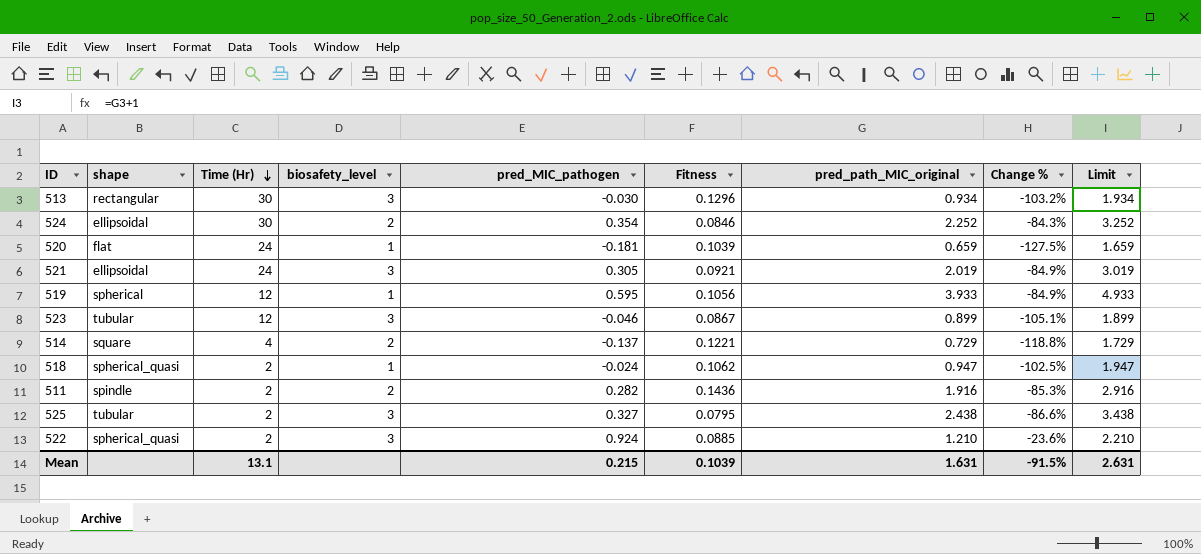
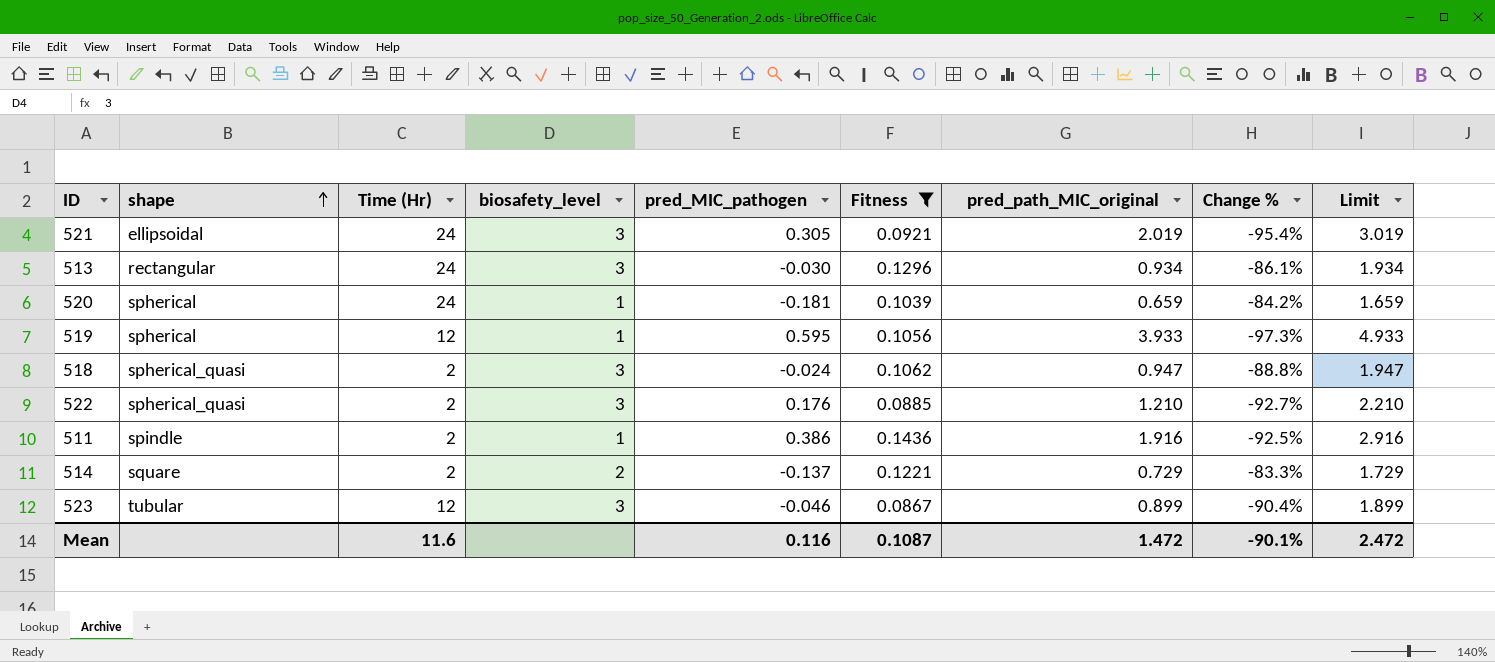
filter: none -> Fitness >= 0.0867
row order: Time (Hr) descending -> shape ascending
column Change % | formula: ([pred_MIC_pathogen] - [pred_path_MIC_original]) / [pred_path_MIC_original] -> ([Fitness] - [pred_path_MIC_original]) / [pred_path_MIC_original]
513 | Time (Hr): 30 -> 24
520 | shape: flat -> spherical
518 | biosafety_level: 1 -> 3
522 | pred_MIC_pathogen: 0.924 -> 0.176
511 | biosafety_level: 2 -> 1
511 | pred_MIC_pathogen: 0.282 -> 0.386
514 | Time (Hr): 4 -> 2
Mean | Time (Hr): 13.1 -> 11.6
Mean | pred_MIC_pathogen: 0.215 -> 0.116
Mean | Fitness: 0.1039 -> 0.1087
Mean | pred_path_MIC_original: 1.631 -> 1.472
Mean | Change %: -91.5% -> -90.1%
Mean | Limit: 2.631 -> 2.472

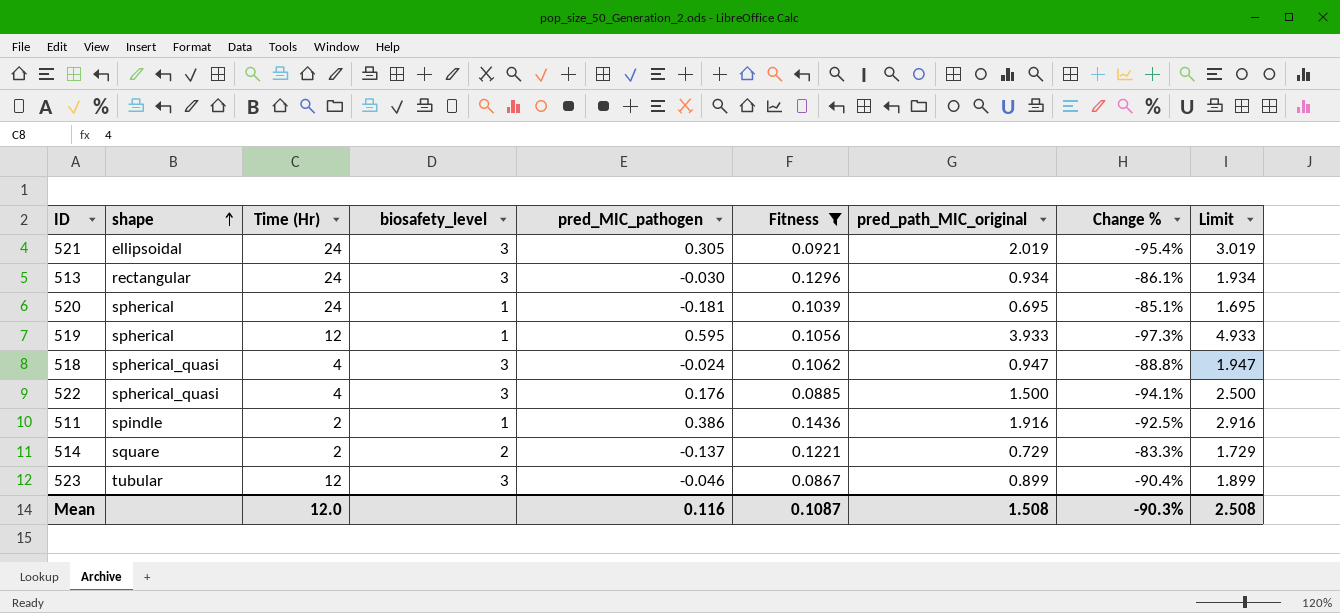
520 | pred_path_MIC_original: 0.659 -> 0.695
520 | Change %: -84.2% -> -85.1%
520 | Limit: 1.659 -> 1.695
518 | Time (Hr): 2 -> 4
522 | Time (Hr): 2 -> 4
522 | pred_path_MIC_original: 1.210 -> 1.500
522 | Change %: -92.7% -> -94.1%
522 | Limit: 2.210 -> 2.500
Mean | Time (Hr): 11.6 -> 12.0
Mean | pred_path_MIC_original: 1.472 -> 1.508
Mean | Change %: -90.1% -> -90.3%
Mean | Limit: 2.472 -> 2.508

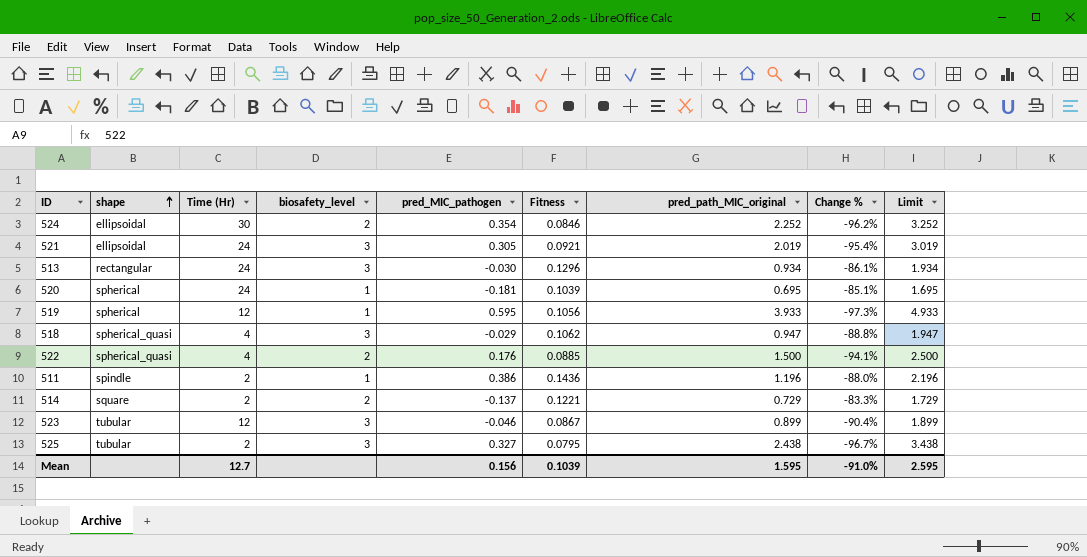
filter: Fitness >= 0.0867 -> none
518 | pred_MIC_pathogen: -0.024 -> -0.029
522 | biosafety_level: 3 -> 2
511 | pred_path_MIC_original: 1.916 -> 1.196
511 | Change %: -92.5% -> -88.0%
511 | Limit: 2.916 -> 2.196
Mean | Time (Hr): 12.0 -> 12.7
Mean | pred_MIC_pathogen: 0.116 -> 0.156
Mean | Fitness: 0.1087 -> 0.1039
Mean | pred_path_MIC_original: 1.508 -> 1.595
Mean | Change %: -90.3% -> -91.0%
Mean | Limit: 2.508 -> 2.595

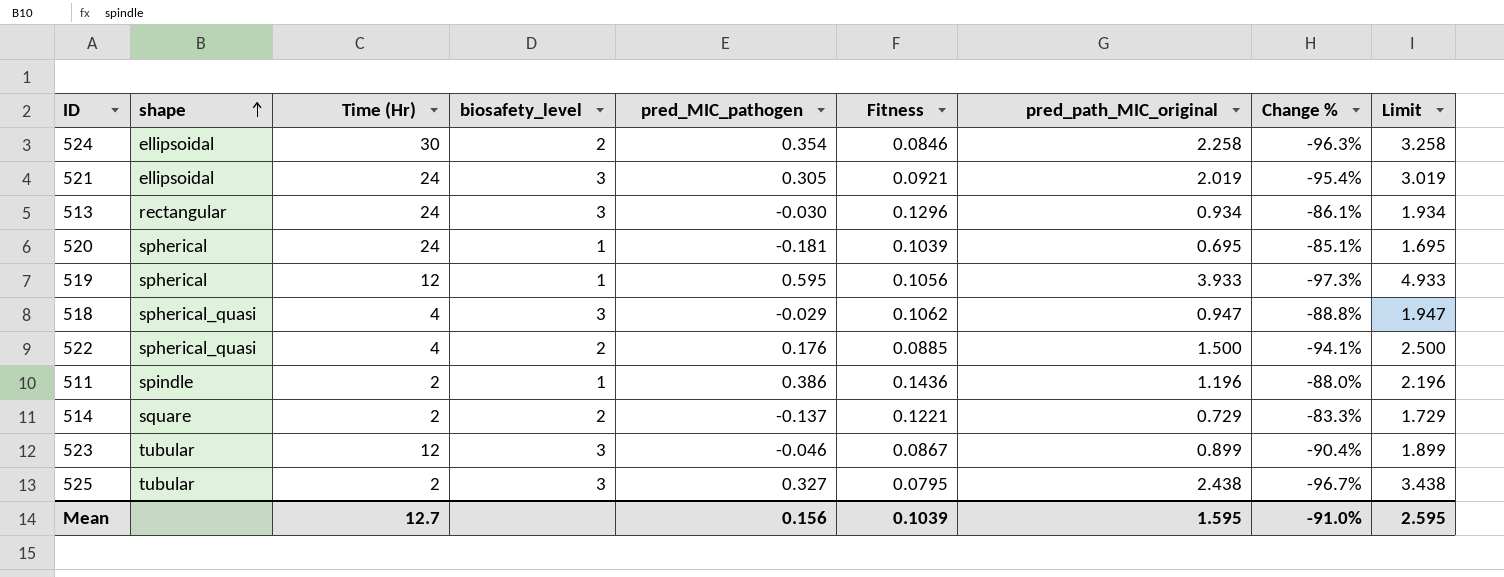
524 | pred_path_MIC_original: 2.252 -> 2.258
524 | Change %: -96.2% -> -96.3%
524 | Limit: 3.252 -> 3.258

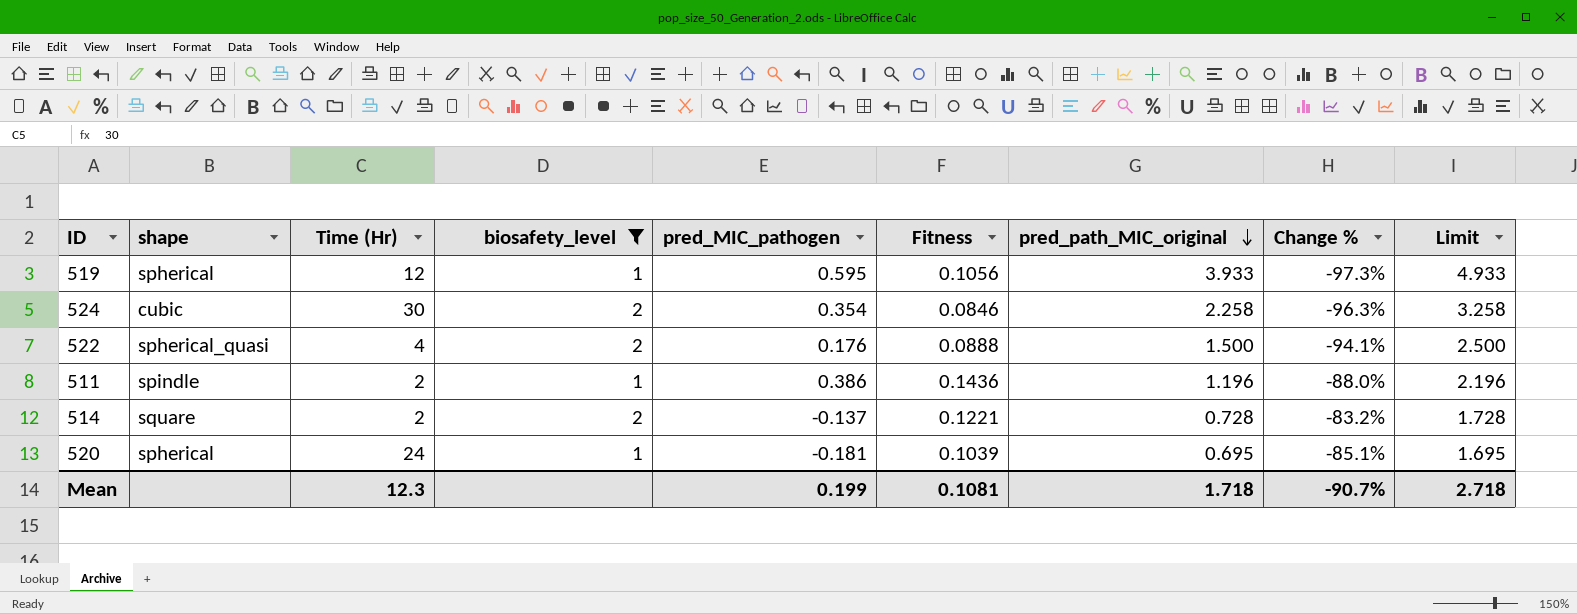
filter: none -> biosafety_level != 3
row order: shape ascending -> pred_path_MIC_original descending
524 | shape: ellipsoidal -> cubic
522 | Fitness: 0.0885 -> 0.0888
514 | pred_path_MIC_original: 0.729 -> 0.728
514 | Change %: -83.3% -> -83.2%
514 | Limit: 1.729 -> 1.728
Mean | Time (Hr): 12.7 -> 12.3
Mean | pred_MIC_pathogen: 0.156 -> 0.199
Mean | Fitness: 0.1039 -> 0.1081
Mean | pred_path_MIC_original: 1.595 -> 1.718
Mean | Change %: -91.0% -> -90.7%
Mean | Limit: 2.595 -> 2.718

